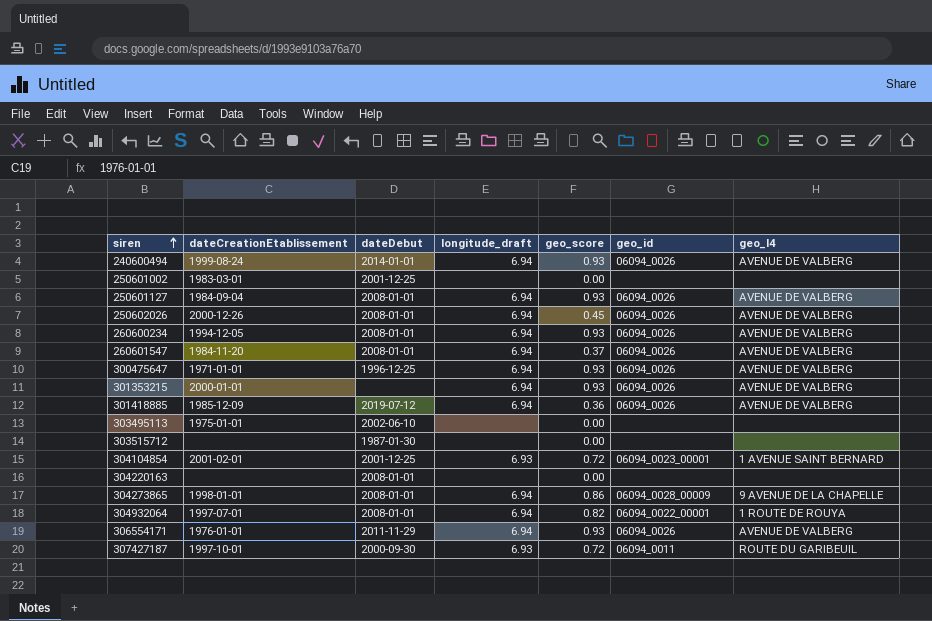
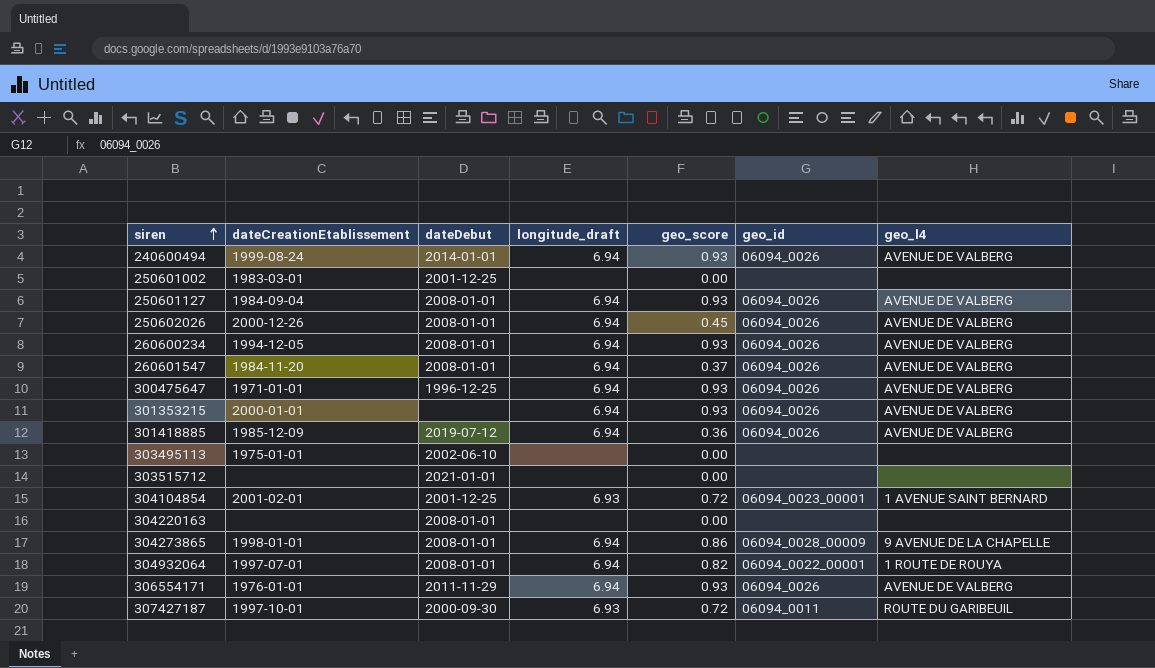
303515712 | dateDebut: 1987-01-30 -> 2021-01-01

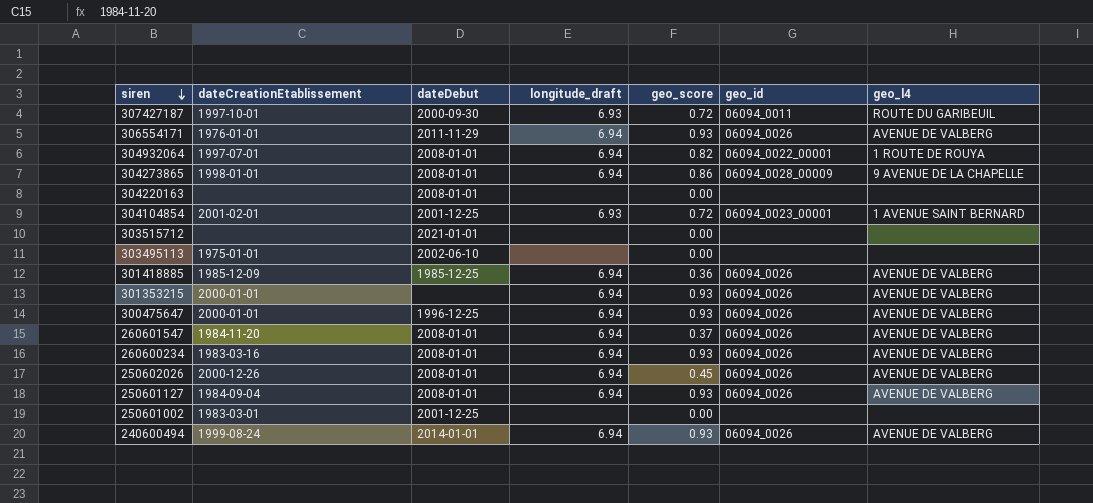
row order: siren ascending -> siren descending
301418885 | dateDebut: 2019-07-12 -> 1985-12-25
300475647 | dateCreationEtablissement: 1971-01-01 -> 2000-01-01
260600234 | dateCreationEtablissement: 1994-12-05 -> 1983-03-16

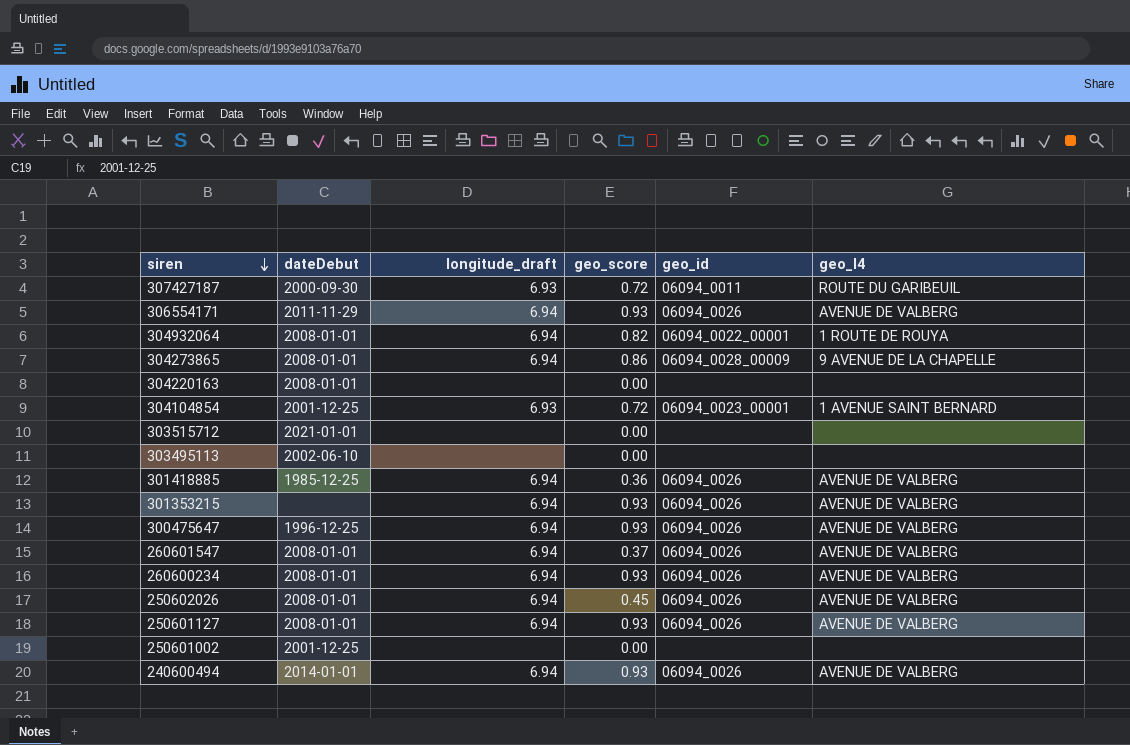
column dateCreationEtablissement | position: 2 -> none

